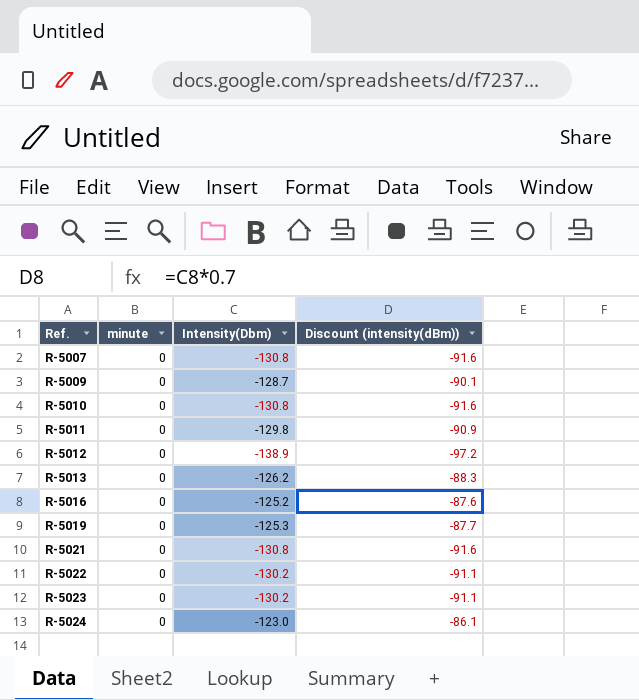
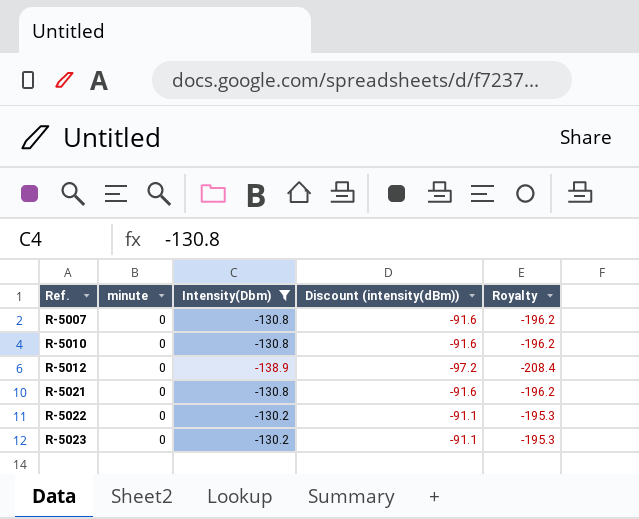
filter: none -> Intensity(Dbm) <= -130.2
column Royalty | formula: none -> [Intensity(Dbm)] * 1.5

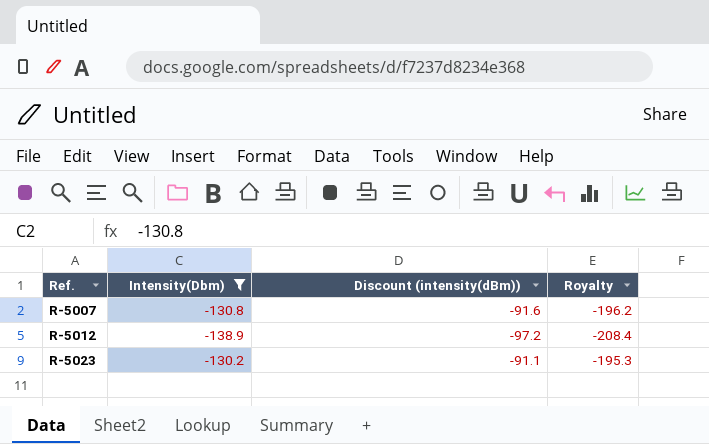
column minute | position: 2 -> none
row R-5010: 0 | -130.8 | -91.6 | -196.2 -> none
row R-5021: 0 | -130.8 | -91.6 | -196.2 -> none
row R-5022: 0 | -130.2 | -91.1 | -195.3 -> none

